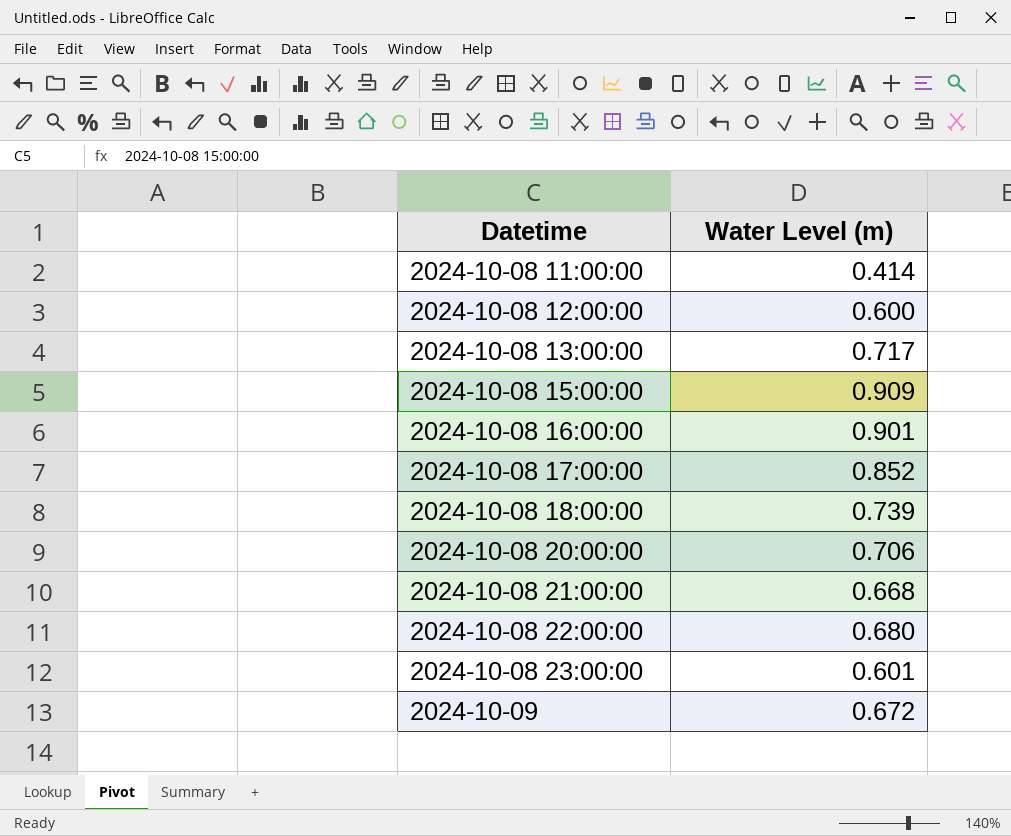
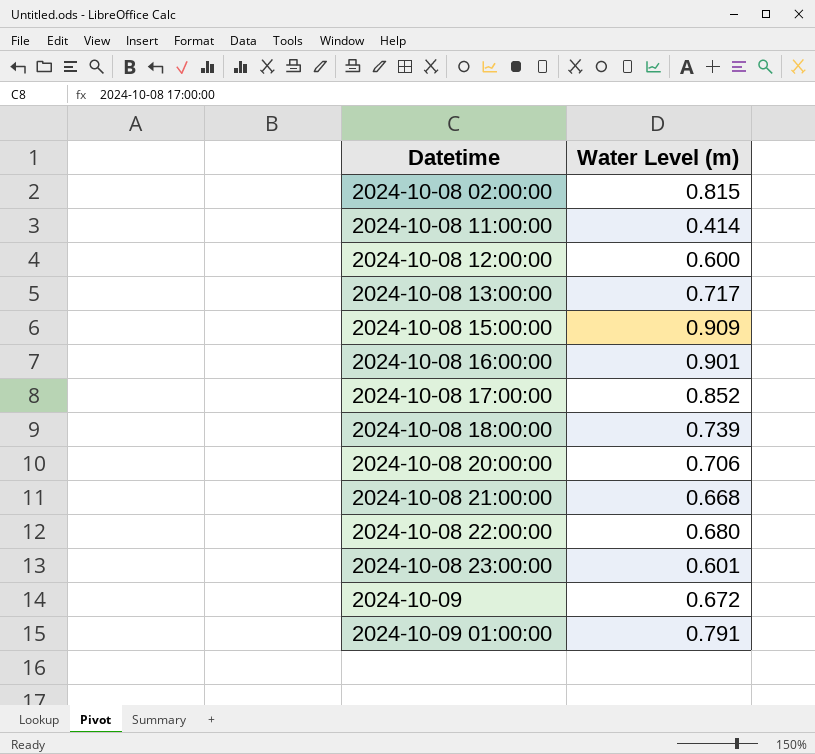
row 2024-10-08 02:00:00: none -> 0.815
row 2024-10-09 01:00:00: none -> 0.791

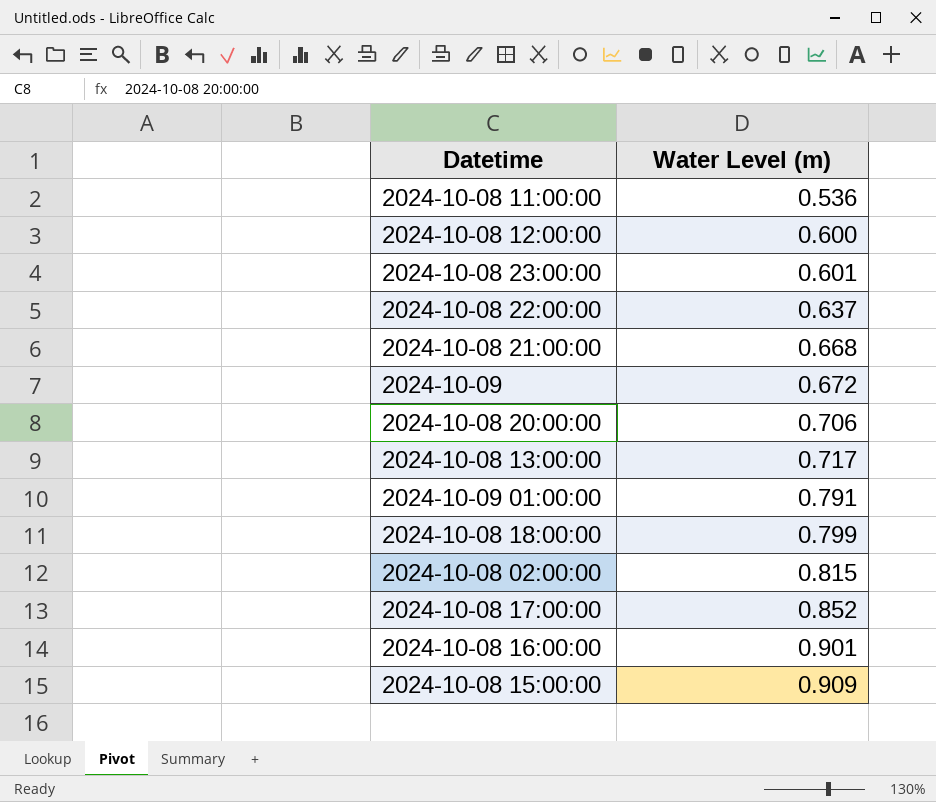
row order: Datetime ascending -> Water Level (m) ascending
2024-10-08 11:00:00 | Water Level (m): 0.414 -> 0.536
2024-10-08 22:00:00 | Water Level (m): 0.680 -> 0.637
2024-10-08 18:00:00 | Water Level (m): 0.739 -> 0.799

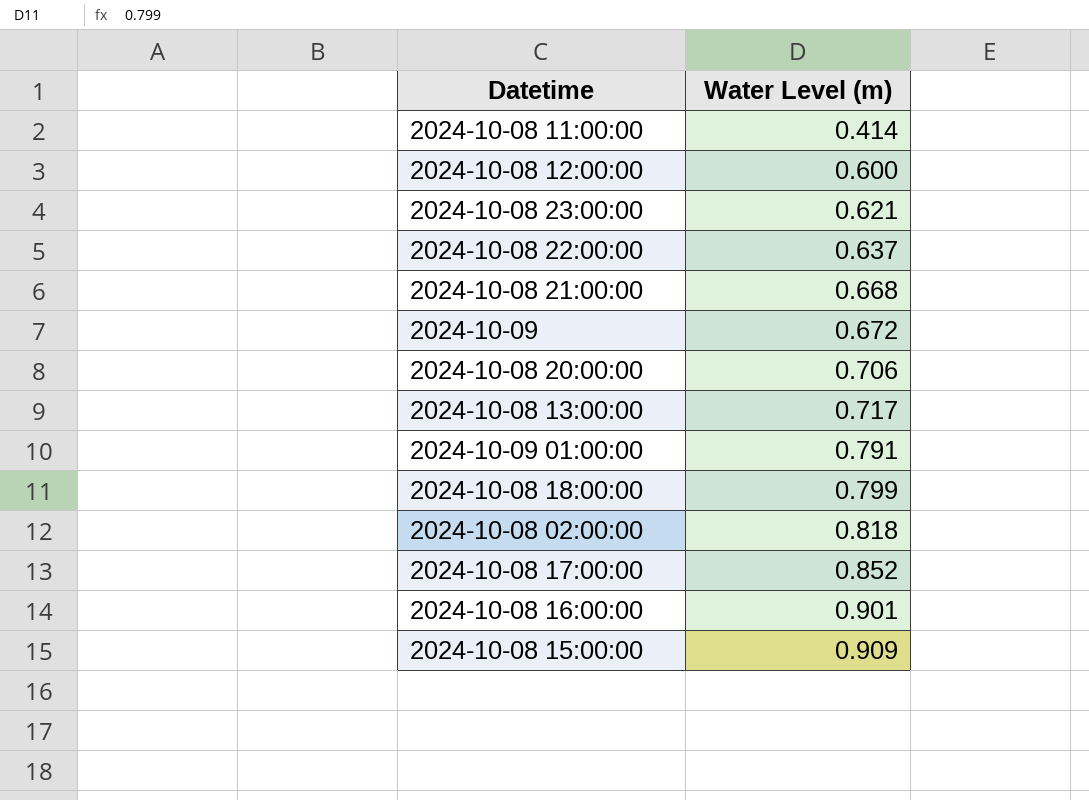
2024-10-08 11:00:00 | Water Level (m): 0.536 -> 0.414
2024-10-08 23:00:00 | Water Level (m): 0.601 -> 0.621
2024-10-08 02:00:00 | Water Level (m): 0.815 -> 0.818

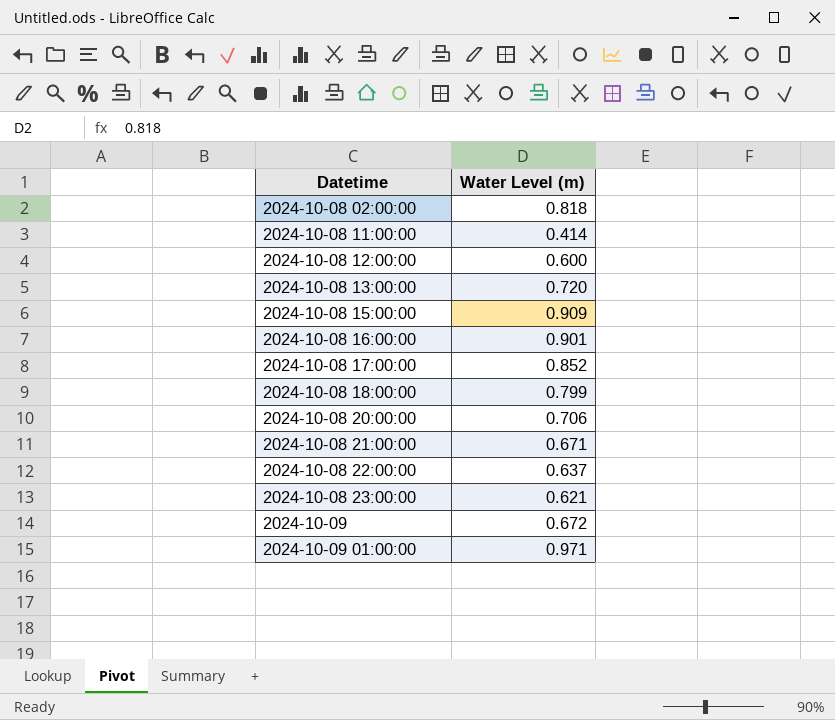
row order: Water Level (m) ascending -> Datetime ascending
2024-10-08 13:00:00 | Water Level (m): 0.717 -> 0.720
2024-10-08 21:00:00 | Water Level (m): 0.668 -> 0.671
2024-10-09 01:00:00 | Water Level (m): 0.791 -> 0.971

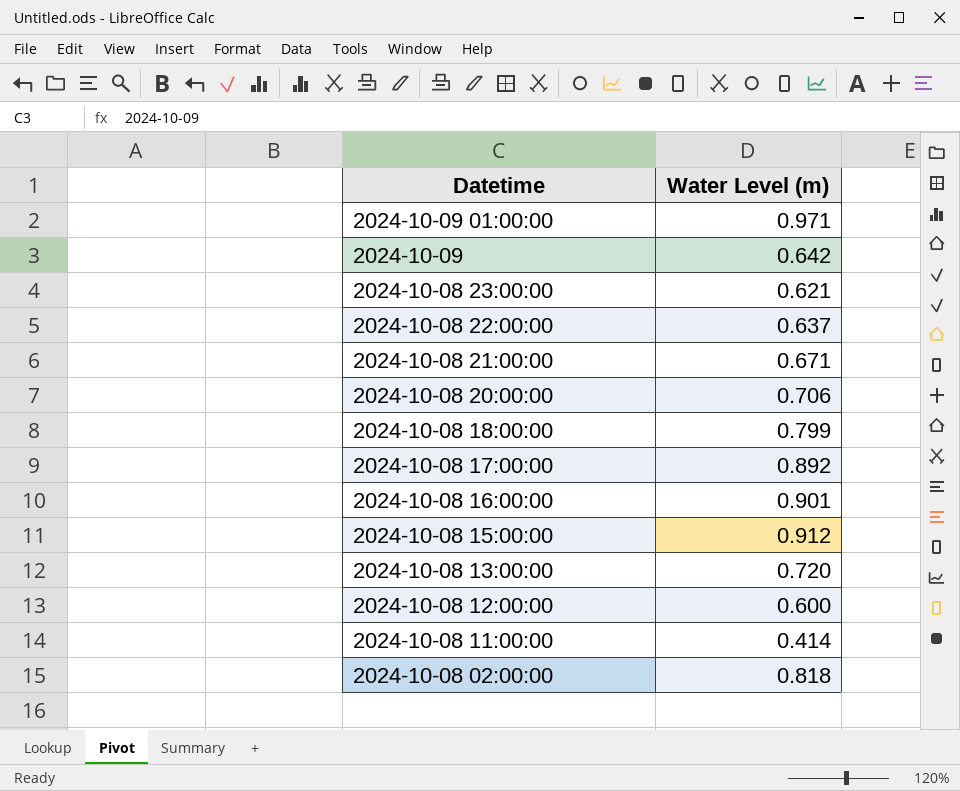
row order: Datetime ascending -> Datetime descending
2024-10-09 | Water Level (m): 0.672 -> 0.642
2024-10-08 17:00:00 | Water Level (m): 0.852 -> 0.892
2024-10-08 15:00:00 | Water Level (m): 0.909 -> 0.912

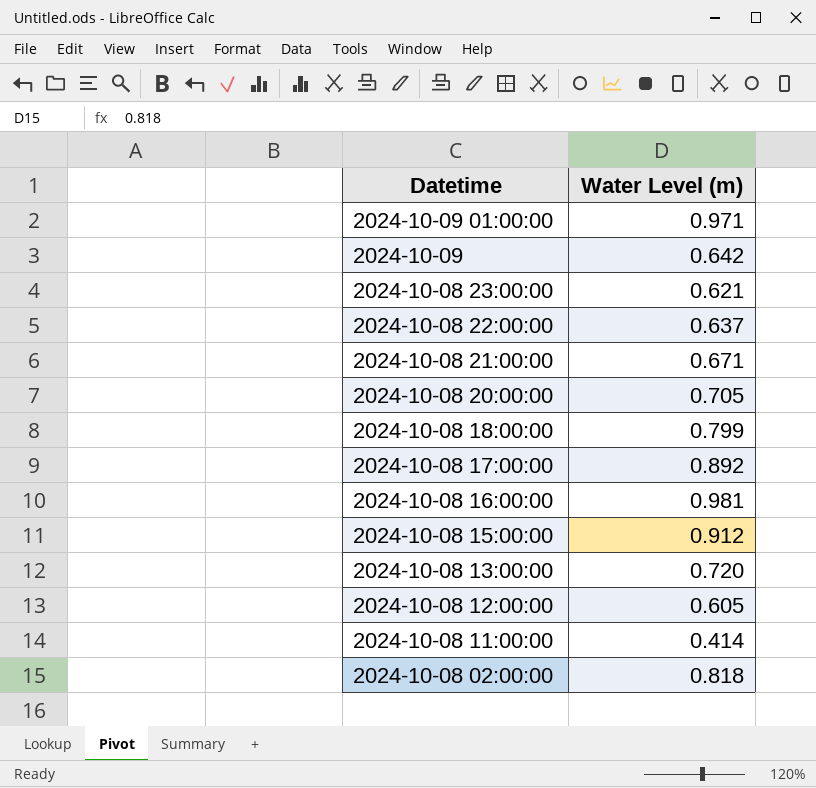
2024-10-08 20:00:00 | Water Level (m): 0.706 -> 0.705
2024-10-08 16:00:00 | Water Level (m): 0.901 -> 0.981
2024-10-08 12:00:00 | Water Level (m): 0.600 -> 0.605

